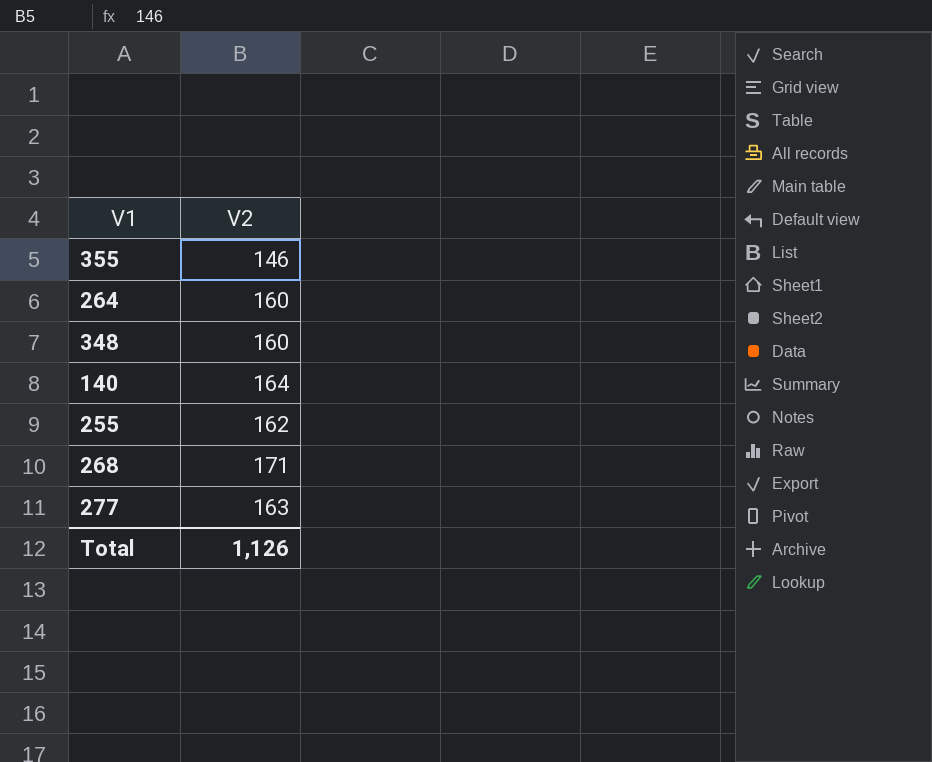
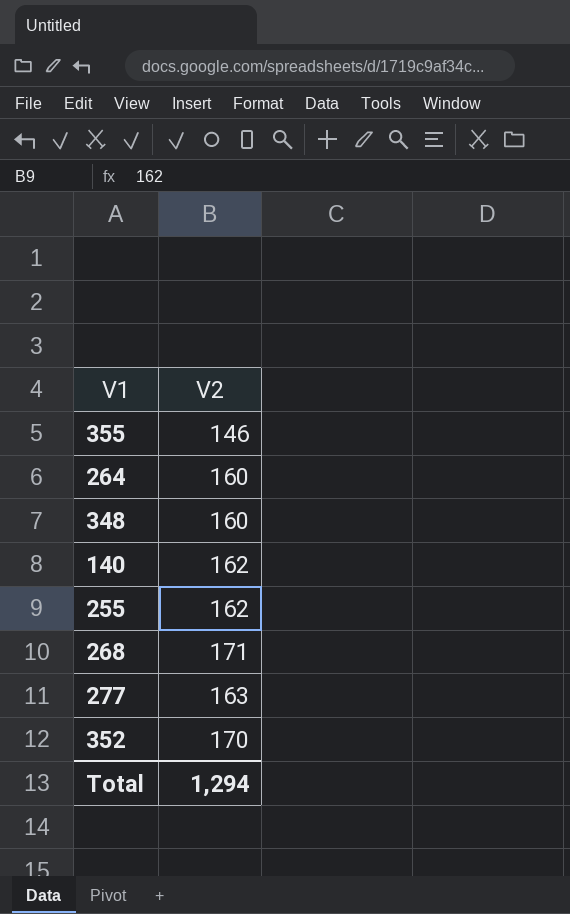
140 | V2: 164 -> 162
row 352: none -> 170
Total | V2: 1,126 -> 1,294

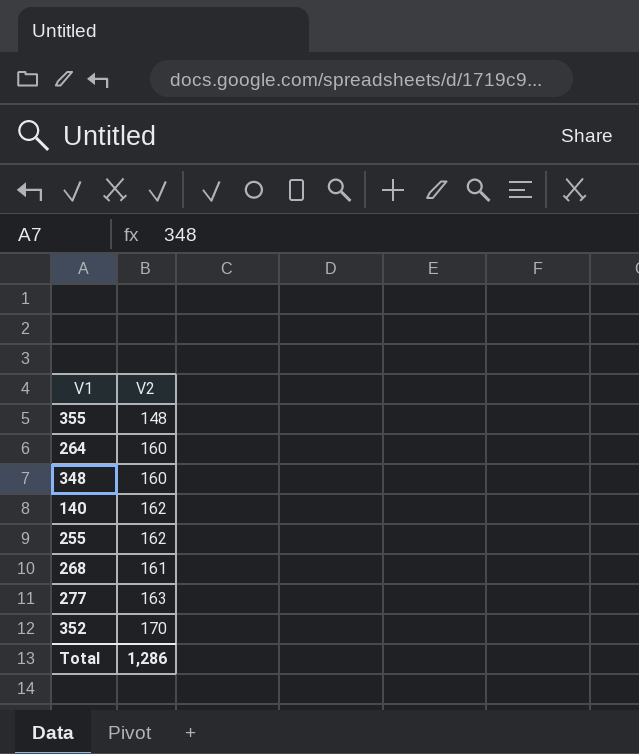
355 | V2: 146 -> 148
268 | V2: 171 -> 161
Total | V2: 1,294 -> 1,286

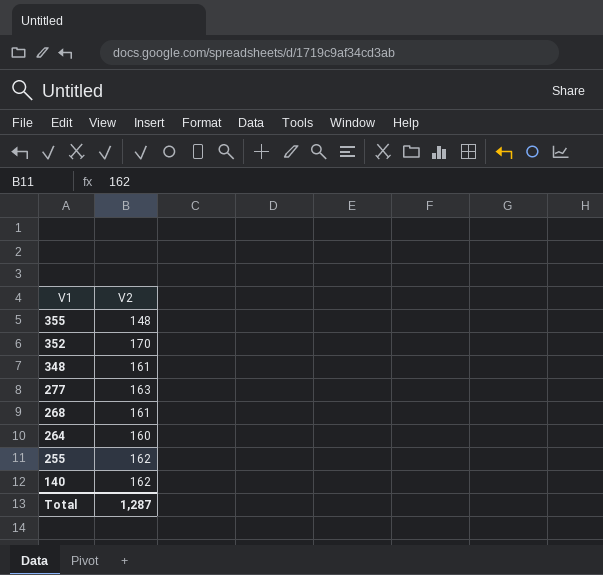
row order: none -> V1 descending
348 | V2: 160 -> 161
Total | V2: 1,286 -> 1,287

